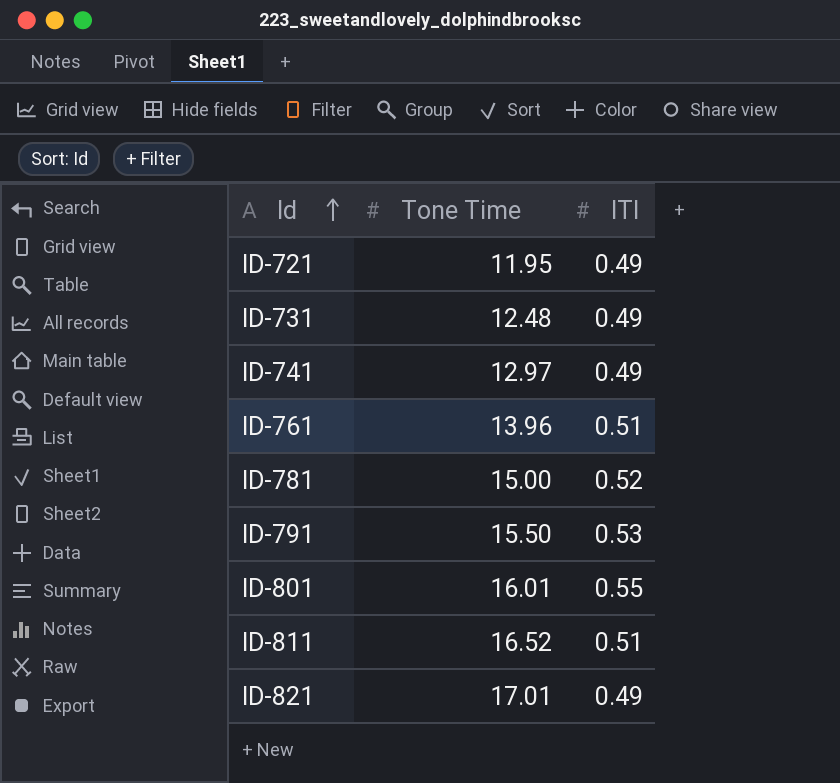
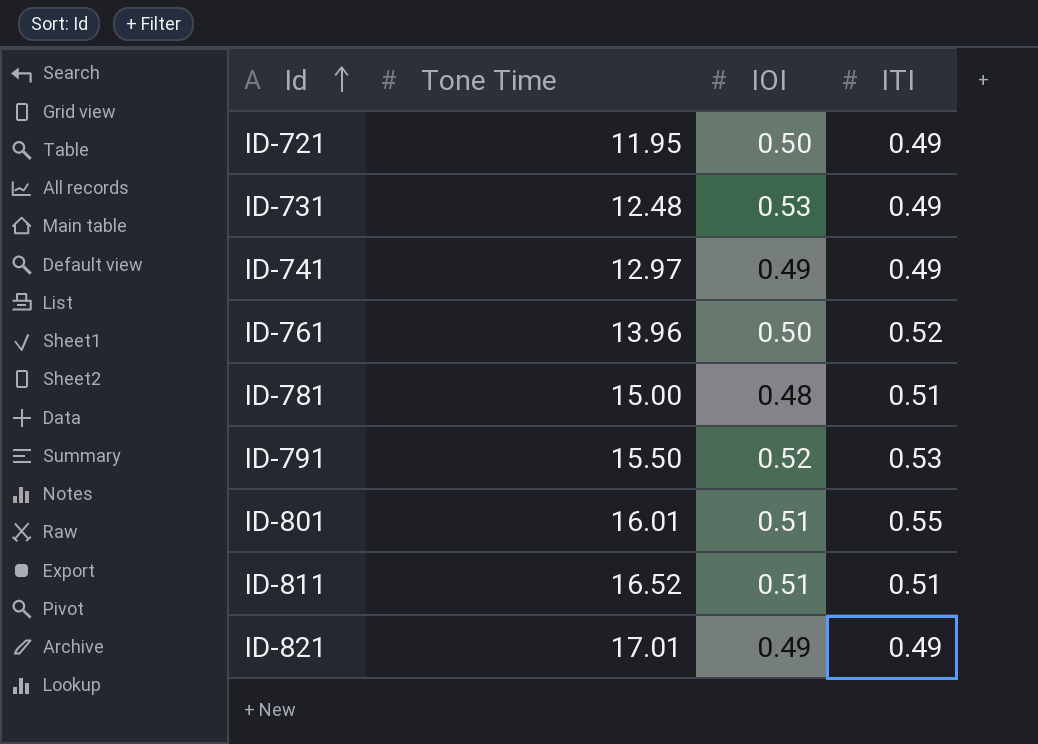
column IOI | position: none -> 3
ID-761 | ITI: 0.51 -> 0.52
ID-781 | ITI: 0.52 -> 0.51

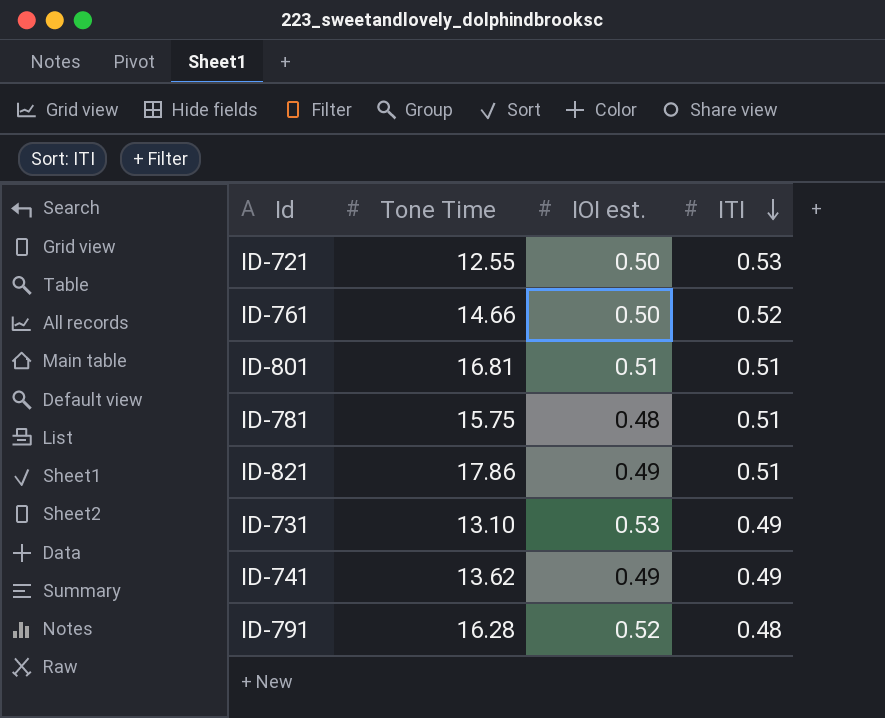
row order: Id ascending -> ITI descending
column name: IOI -> IOI est.
row ID-811: 16.52 | 0.51 | 0.51 -> none
ID-721 | Tone Time: 11.95 -> 12.55
ID-721 | ITI: 0.49 -> 0.53
ID-761 | Tone Time: 13.96 -> 14.66
ID-801 | Tone Time: 16.01 -> 16.81
ID-801 | ITI: 0.55 -> 0.51
ID-781 | Tone Time: 15.00 -> 15.75
ID-821 | Tone Time: 17.01 -> 17.86
ID-821 | ITI: 0.49 -> 0.51
ID-731 | Tone Time: 12.48 -> 13.10
ID-741 | Tone Time: 12.97 -> 13.62
ID-791 | Tone Time: 15.50 -> 16.28
ID-791 | ITI: 0.53 -> 0.48

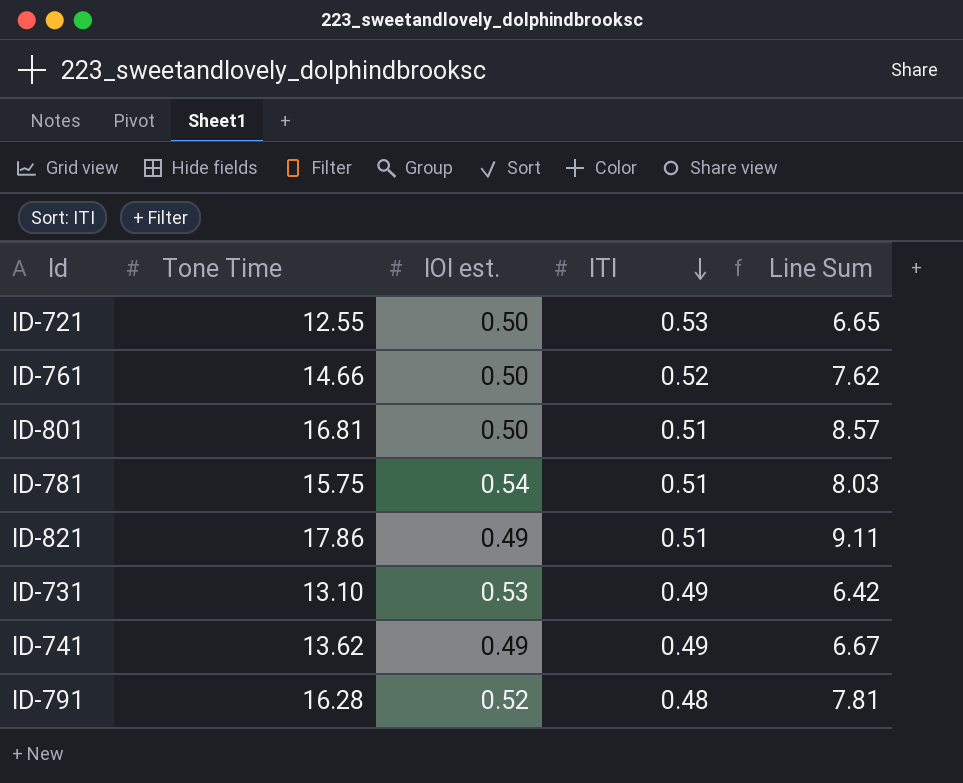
column Line Sum | formula: none -> [Tone Time] * [ITI]
ID-801 | IOI est.: 0.51 -> 0.50
ID-781 | IOI est.: 0.48 -> 0.54

